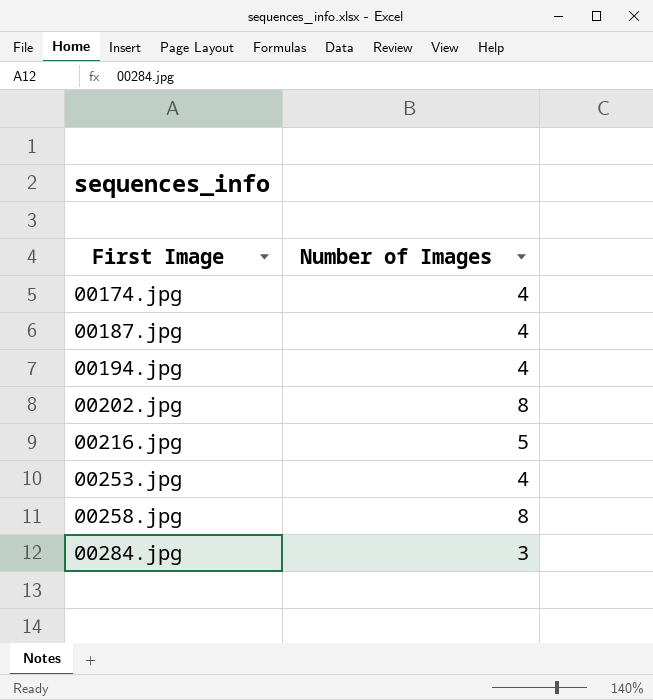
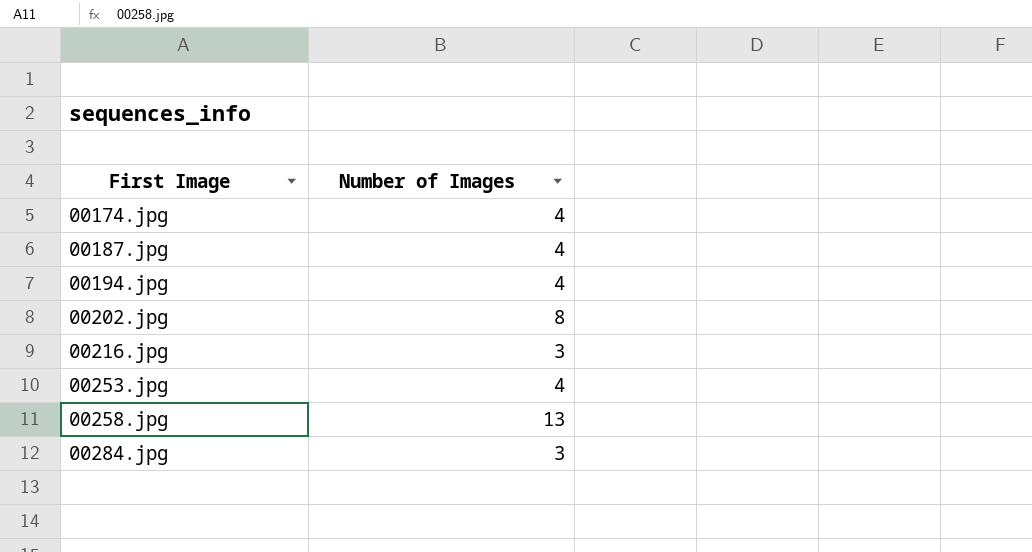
00216.jpg | Number of Images: 5 -> 3
00258.jpg | Number of Images: 8 -> 13

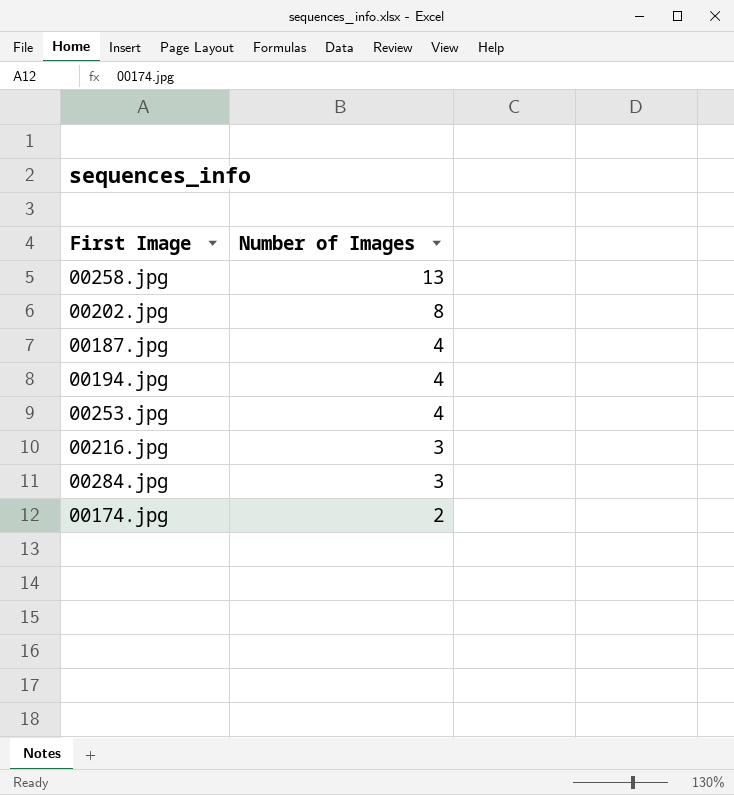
row order: First Image ascending -> Number of Images descending
00174.jpg | Number of Images: 4 -> 2

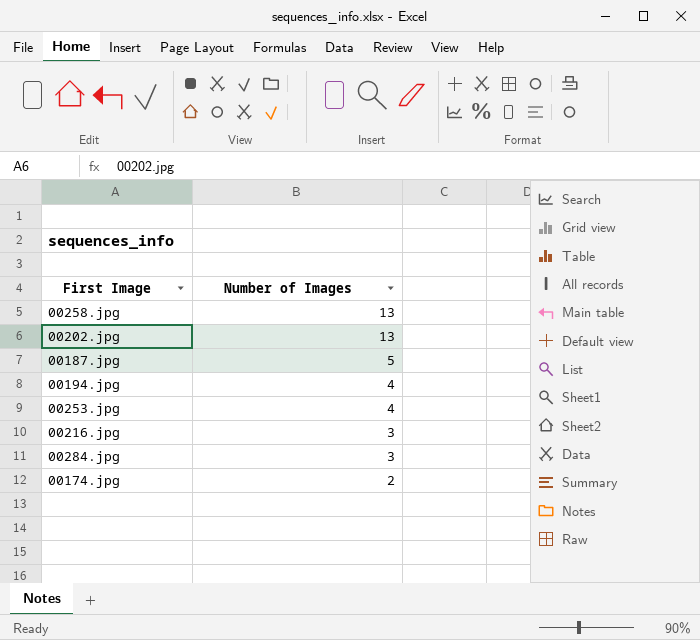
00202.jpg | Number of Images: 8 -> 13
00187.jpg | Number of Images: 4 -> 5

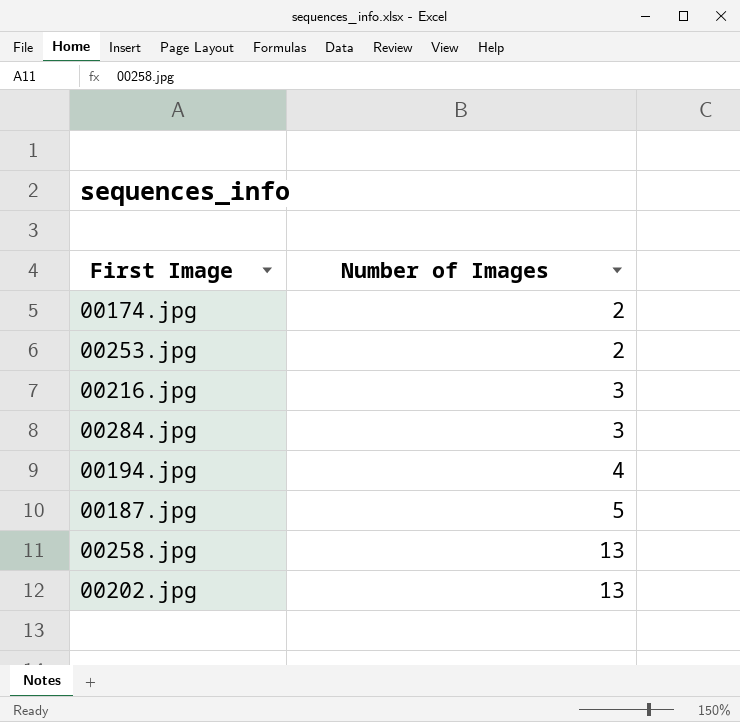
row order: Number of Images descending -> Number of Images ascending
00253.jpg | Number of Images: 4 -> 2

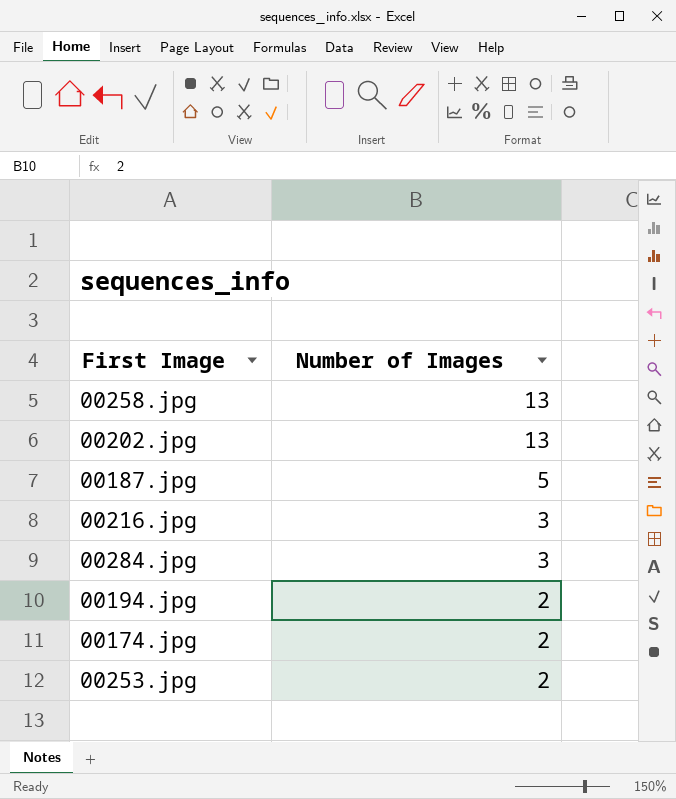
row order: Number of Images ascending -> Number of Images descending
00194.jpg | Number of Images: 4 -> 2

